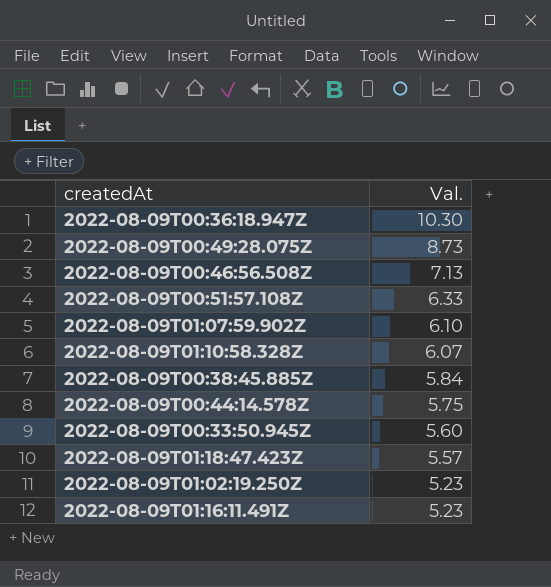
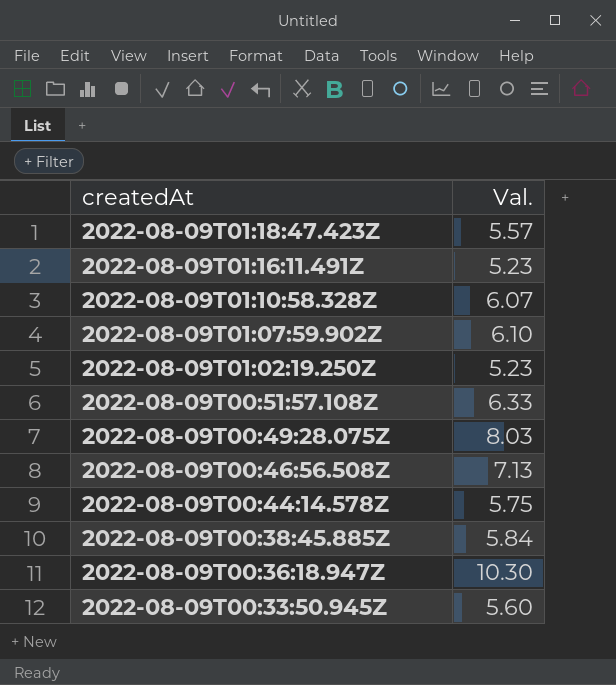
row order: Val. descending -> createdAt descending
2022-08-09T00:49:28.075Z | Val.: 8.73 -> 8.03

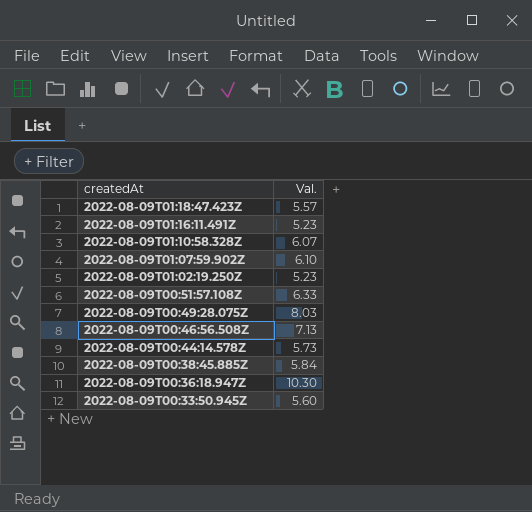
2022-08-09T00:44:14.578Z | Val.: 5.75 -> 5.73

